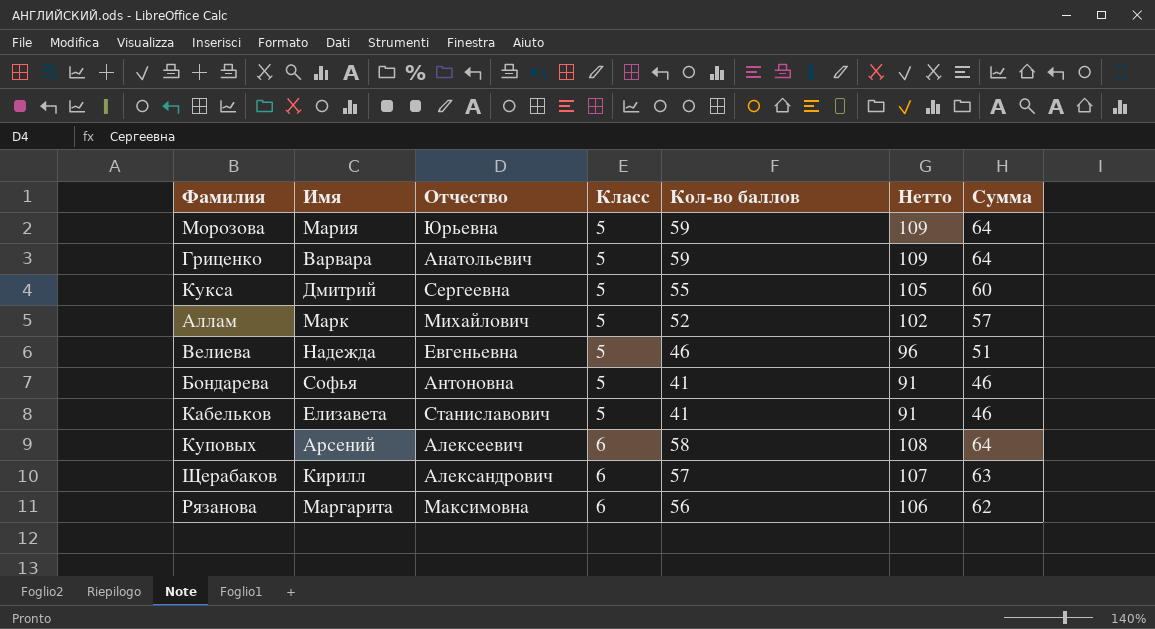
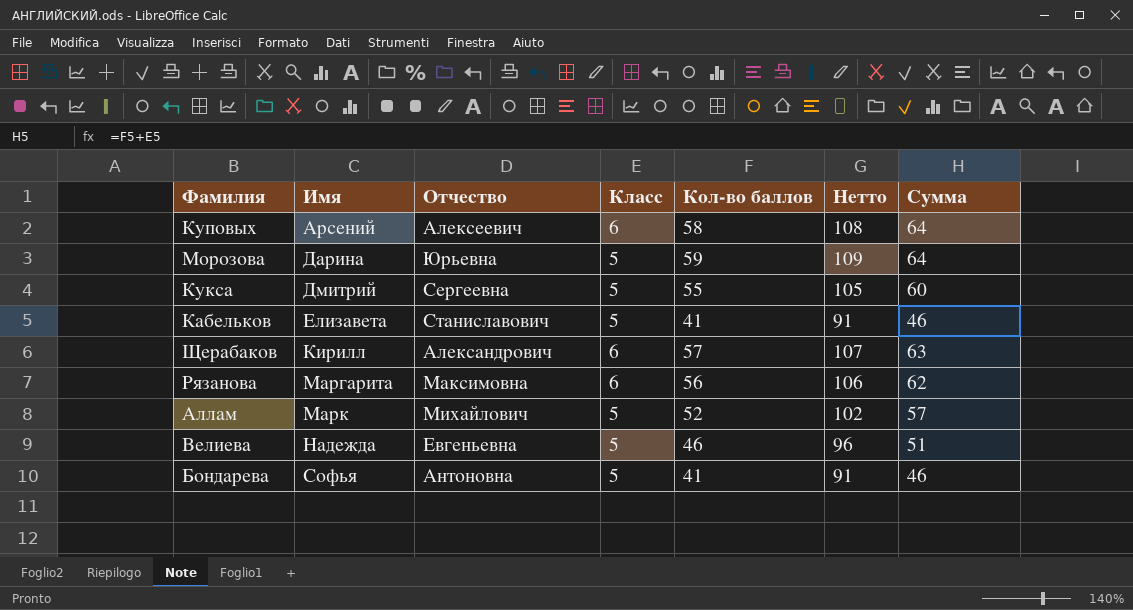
row order: Класс ascending -> Имя ascending
row Гриценко: Варвара | Анатольевич | 5 | 59 | 109 | 64 -> none
Морозова | Имя: Мария -> Дарина

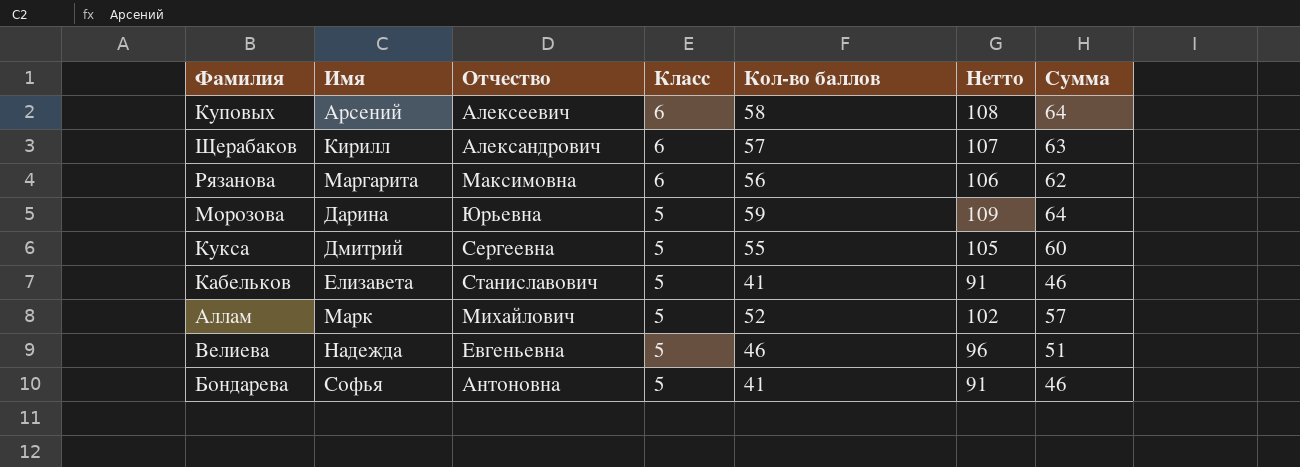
row order: Имя ascending -> Класс descending

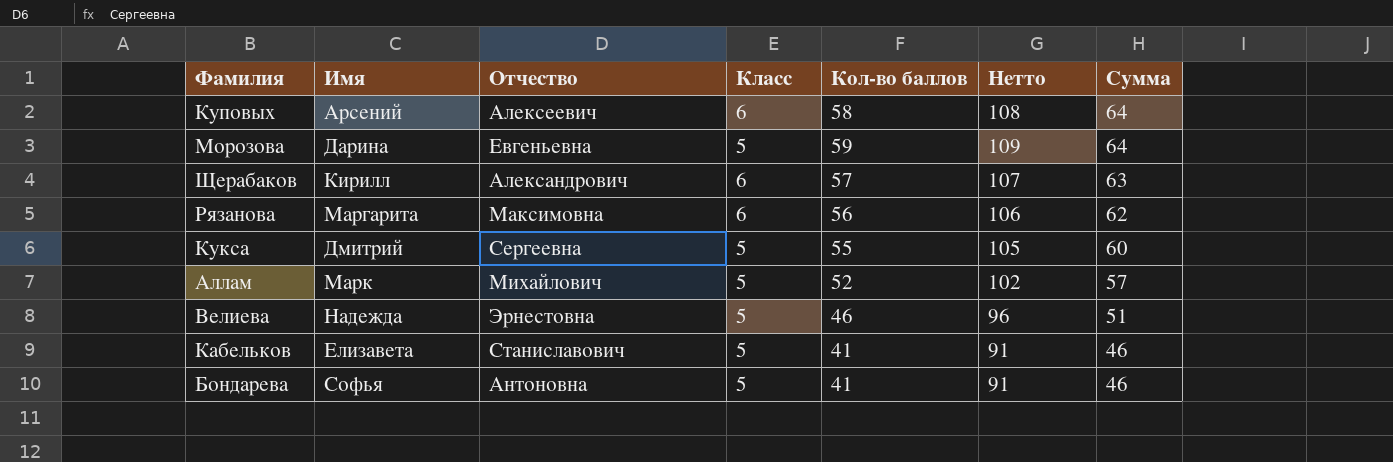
row order: Класс descending -> Сумма descending
Морозова | Отчество: Юрьевна -> Евгеньевна
Велиева | Отчество: Евгеньевна -> Эрнестовна

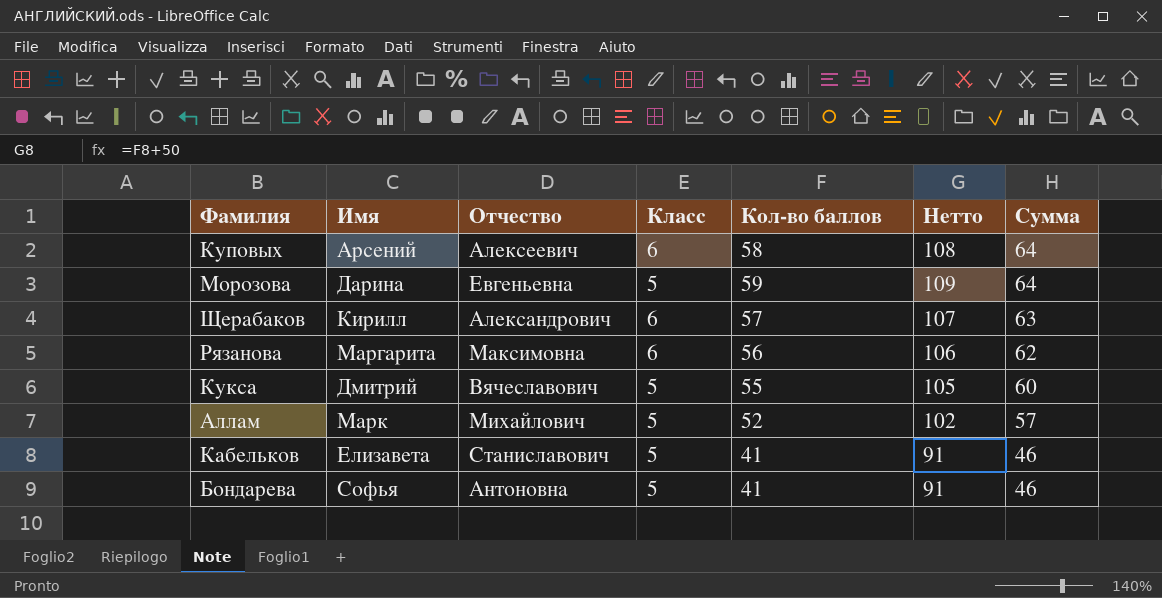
row Велиева: Надежда | Эрнестовна | 5 | 46 | 96 | 51 -> none
Кукса | Отчество: Сергеевна -> Вячеславович

